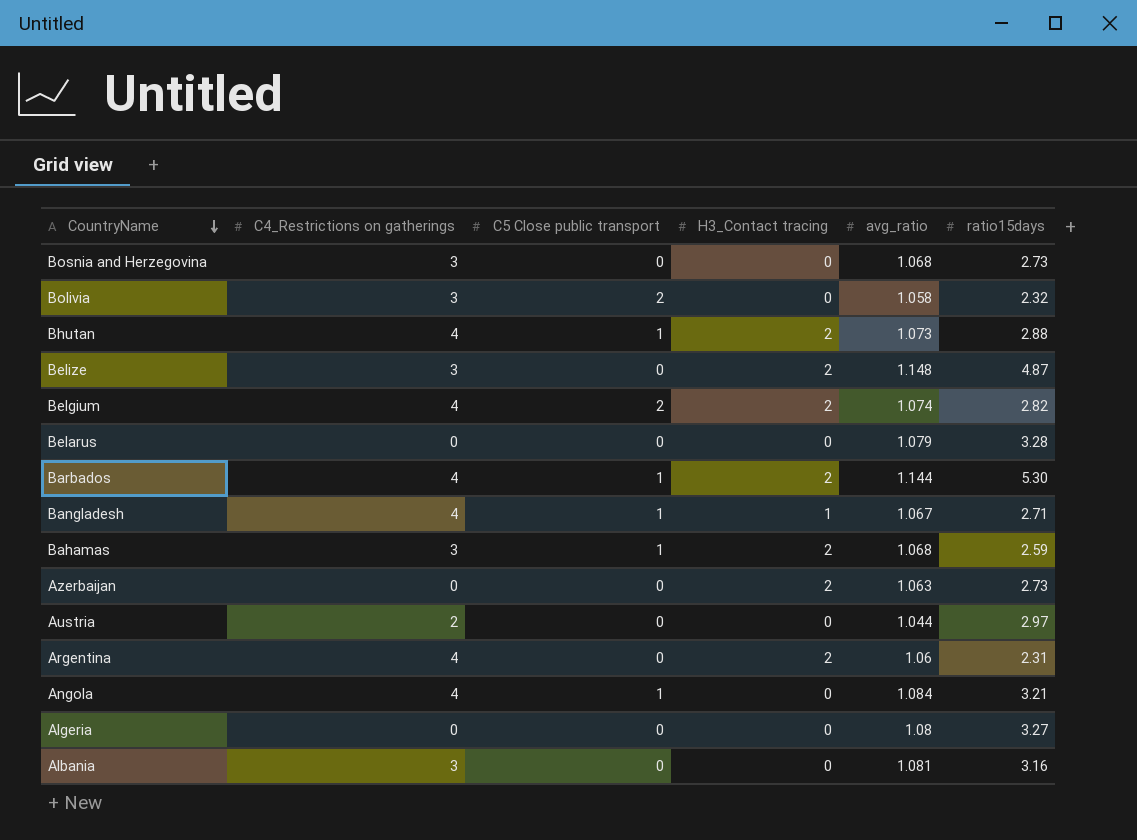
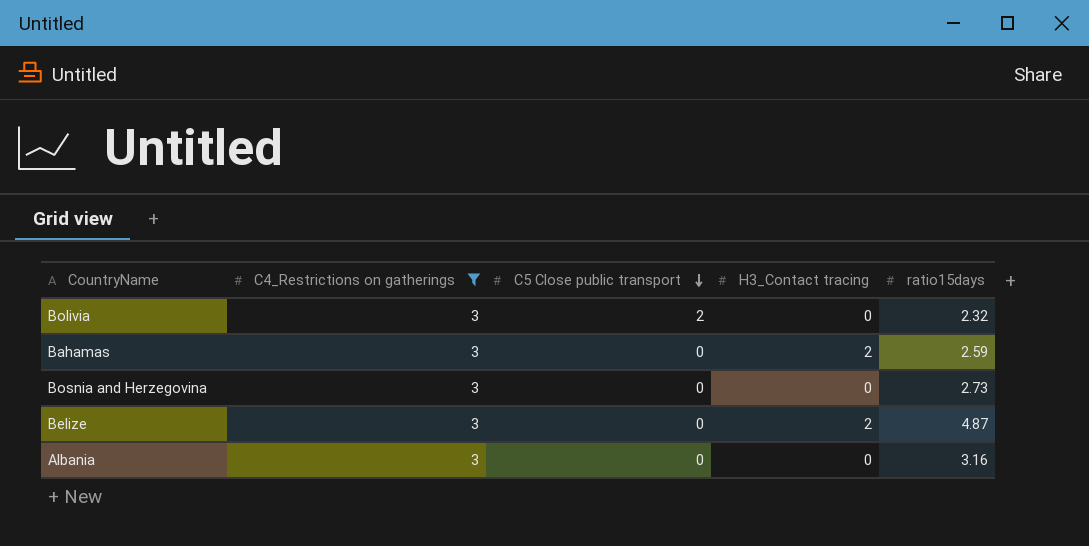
filter: none -> C4_Restrictions on gatherings = 3
row order: CountryName descending -> C5 Close public transport descending
column avg_ratio | position: 5 -> none
Bahamas | C5 Close public transport: 1 -> 0

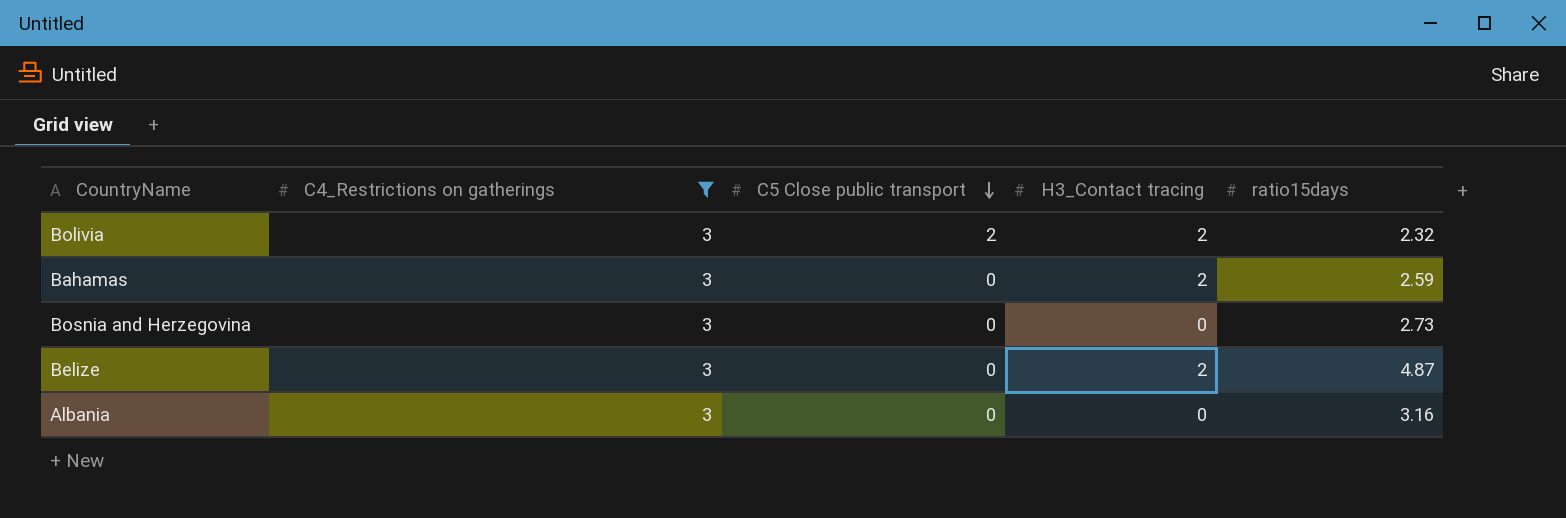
Bolivia | H3_Contact tracing: 0 -> 2

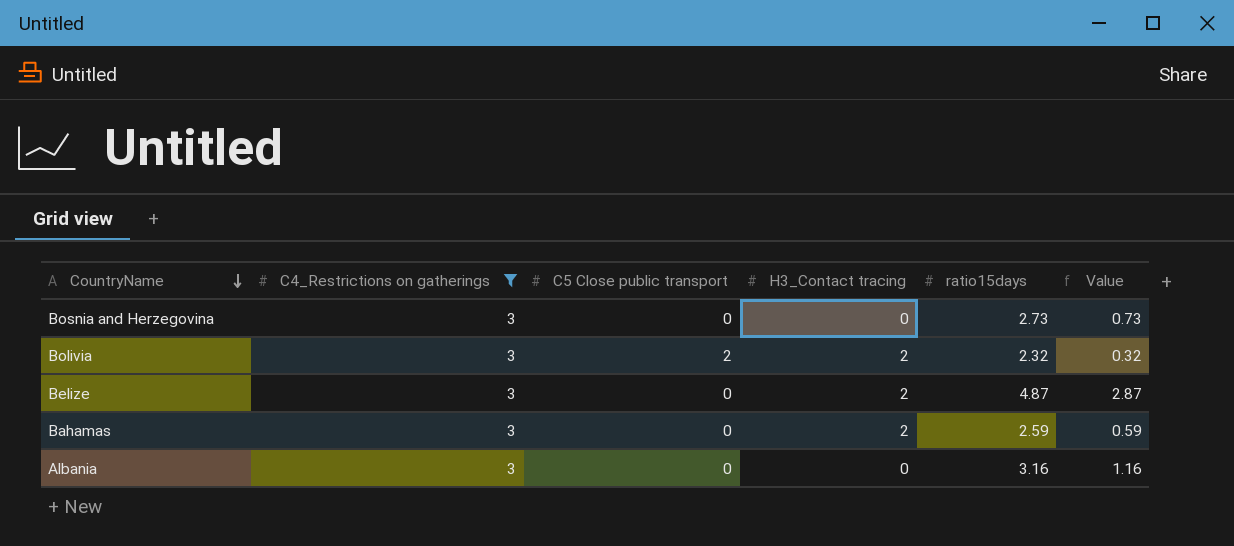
row order: C5 Close public transport descending -> CountryName descending
column Value | formula: none -> [ratio15days] - 2

